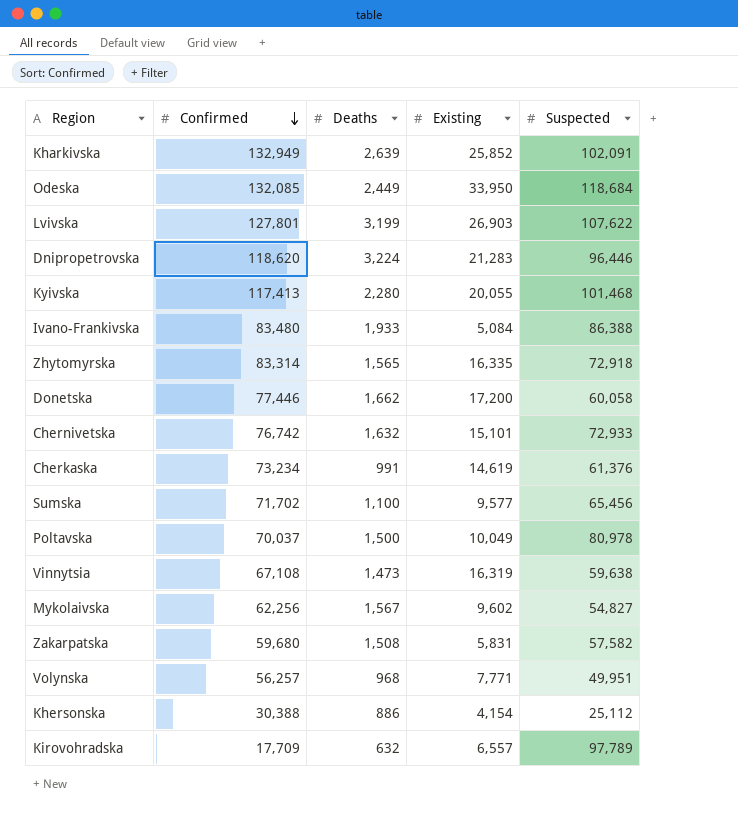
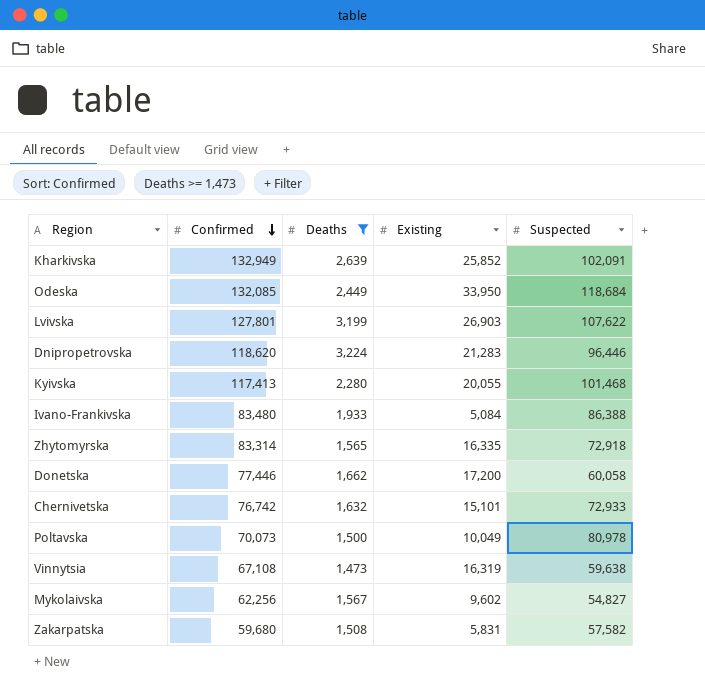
filter: none -> Deaths >= 1,473
Poltavska | Confirmed: 70,037 -> 70,073

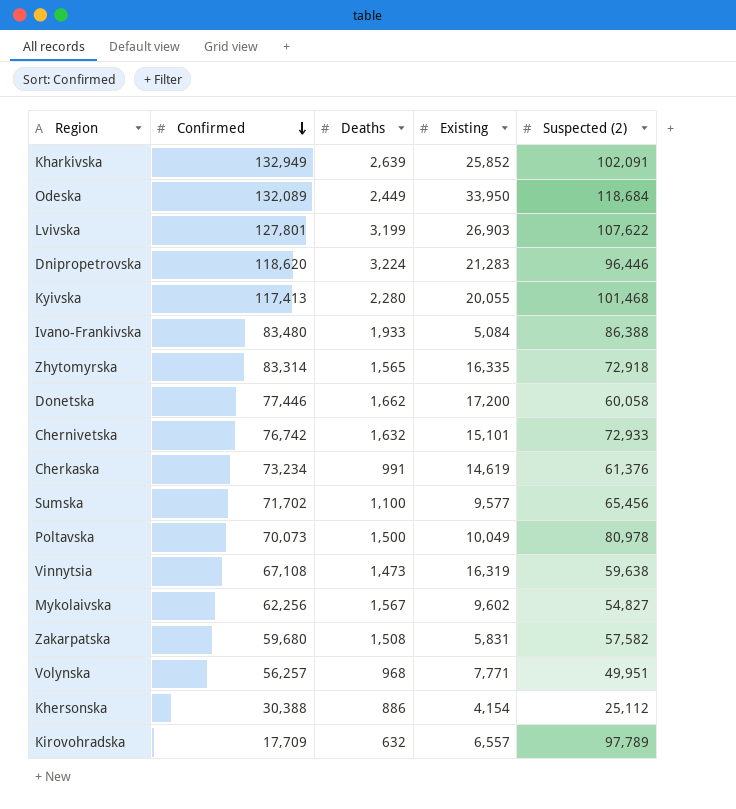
filter: Deaths >= 1,473 -> none
column name: Suspected -> Suspected (2)
Odeska | Confirmed: 132,085 -> 132,089

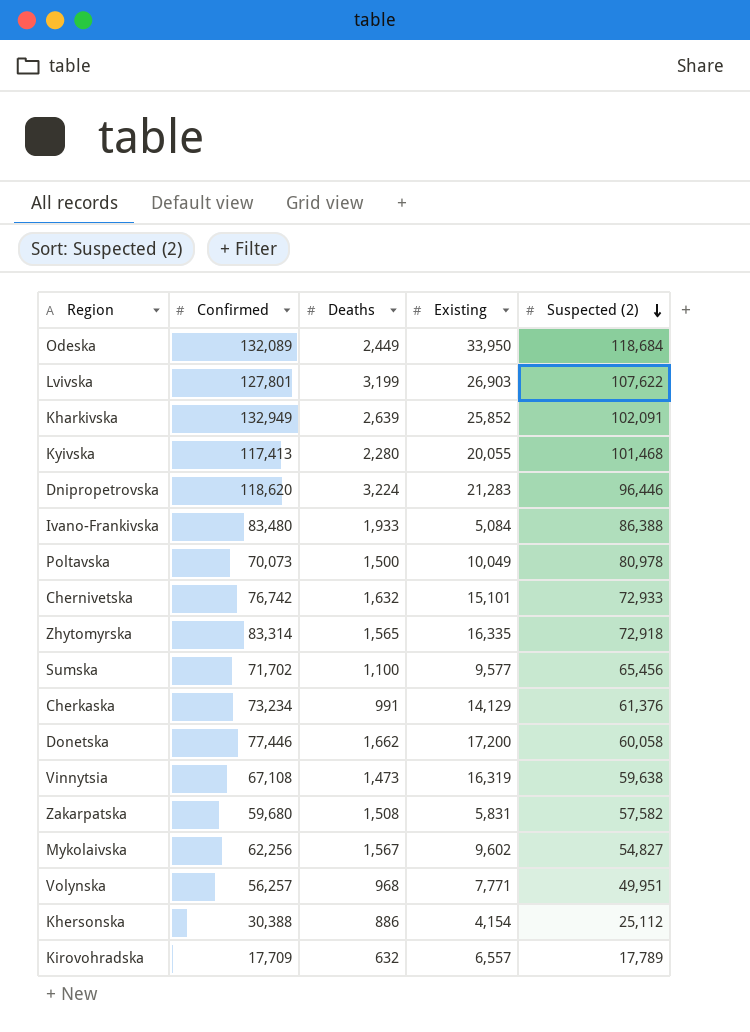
row order: Confirmed descending -> Suspected (2) descending
Cherkaska | Existing: 14,619 -> 14,129
Kirovohradska | Suspected (2): 97,789 -> 17,789

